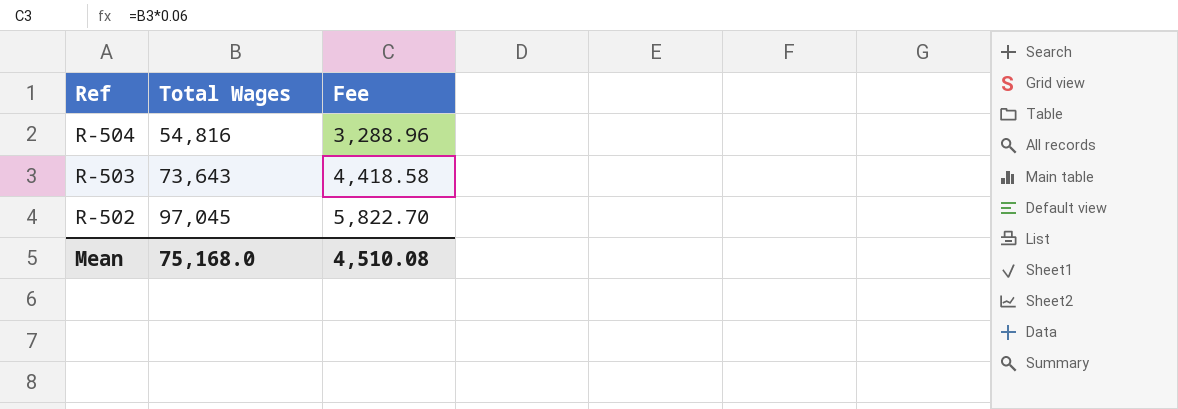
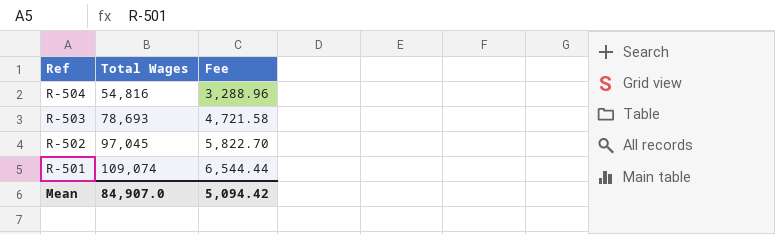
R-503 | Total Wages: 73,643 -> 78,693
R-503 | Fee: 4,418.58 -> 4,721.58
row R-501: none -> 109,074 | 6,544.44
Mean | Total Wages: 75,168.0 -> 84,907.0
Mean | Fee: 4,510.08 -> 5,094.42

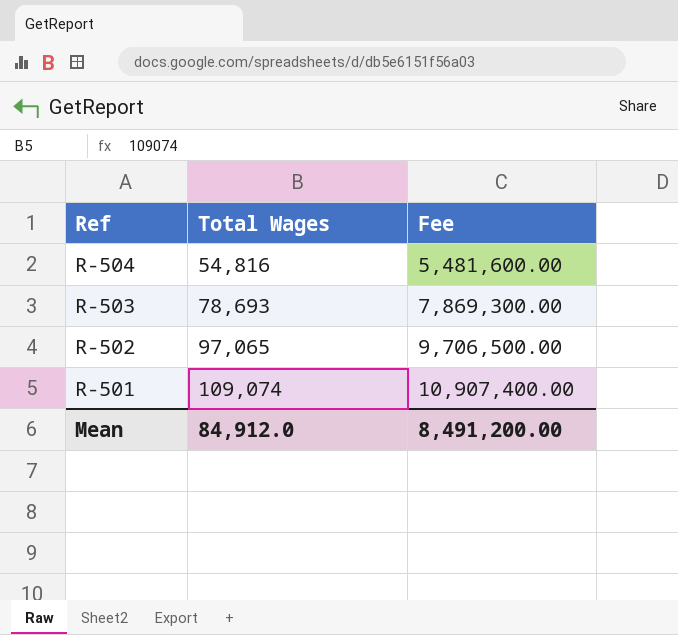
column Fee | formula: [Total Wages] * 0.06 -> [Total Wages] * 100
R-502 | Total Wages: 97,045 -> 97,065
Mean | Total Wages: 84,907.0 -> 84,912.0
Mean | Fee: 5,094.42 -> 8,491,200.00

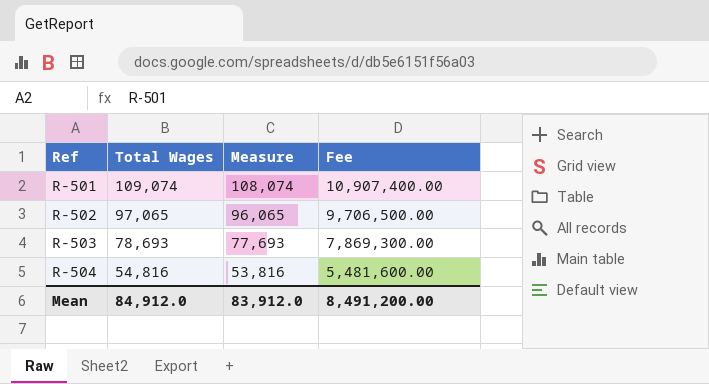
row order: Ref descending -> Ref ascending
column Measure | formula: none -> [Total Wages] - 1000

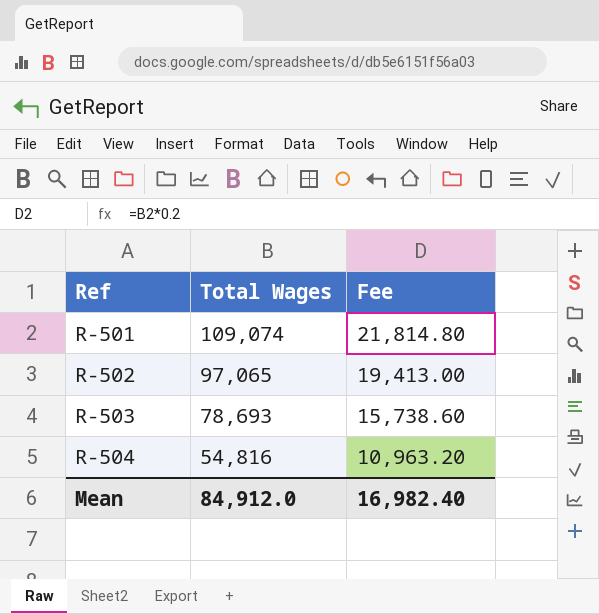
column Measure | formula: [Total Wages] - 1000 -> none
column Fee | formula: [Total Wages] * 100 -> [Total Wages] * 0.2
Mean | Fee: 8,491,200.00 -> 16,982.40

